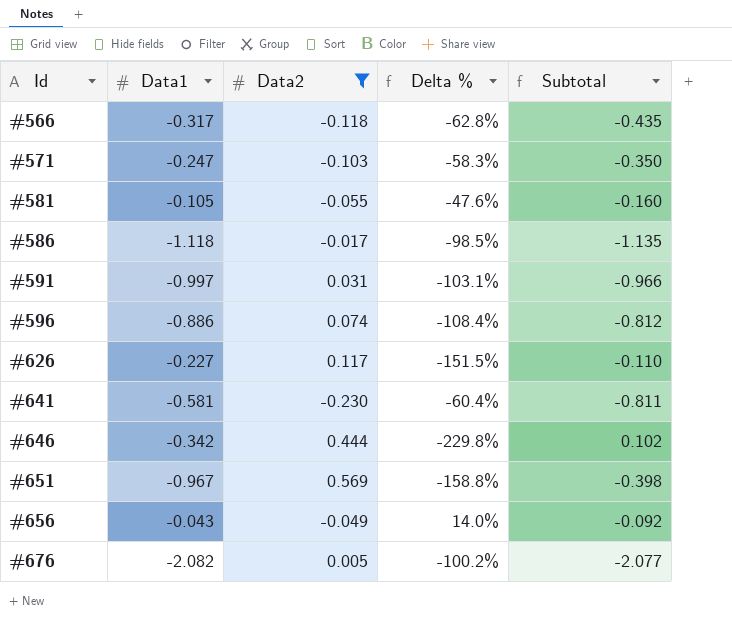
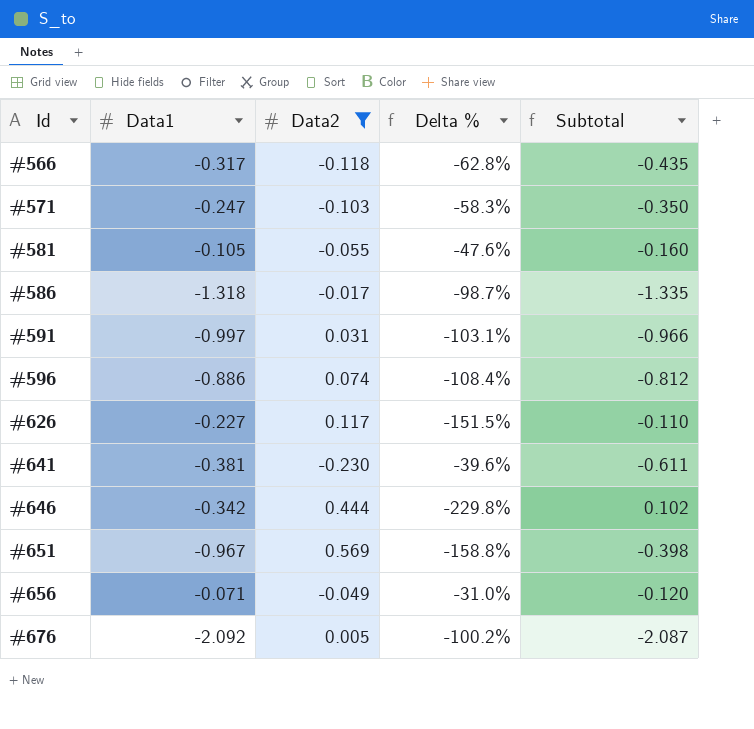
#586 | Data1: -1.118 -> -1.318
#586 | Delta %: -98.5% -> -98.7%
#586 | Subtotal: -1.135 -> -1.335
#641 | Data1: -0.581 -> -0.381
#641 | Delta %: -60.4% -> -39.6%
#641 | Subtotal: -0.811 -> -0.611
#656 | Data1: -0.043 -> -0.071
#656 | Delta %: 14.0% -> -31.0%
#656 | Subtotal: -0.092 -> -0.120
#676 | Data1: -2.082 -> -2.092
#676 | Subtotal: -2.077 -> -2.087

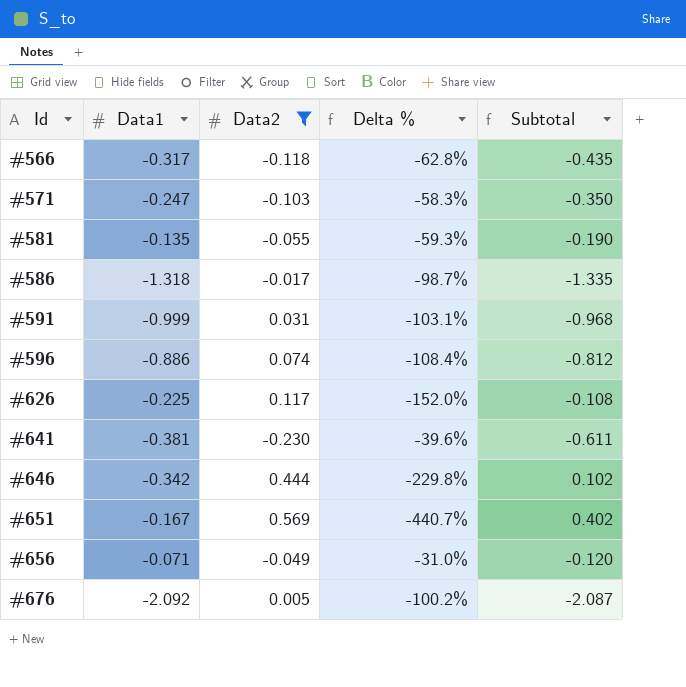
#581 | Data1: -0.105 -> -0.135
#581 | Delta %: -47.6% -> -59.3%
#581 | Subtotal: -0.160 -> -0.190
#591 | Data1: -0.997 -> -0.999
#591 | Subtotal: -0.966 -> -0.968
#626 | Data1: -0.227 -> -0.225
#626 | Delta %: -151.5% -> -152.0%
#626 | Subtotal: -0.110 -> -0.108
#651 | Data1: -0.967 -> -0.167
#651 | Delta %: -158.8% -> -440.7%
#651 | Subtotal: -0.398 -> 0.402

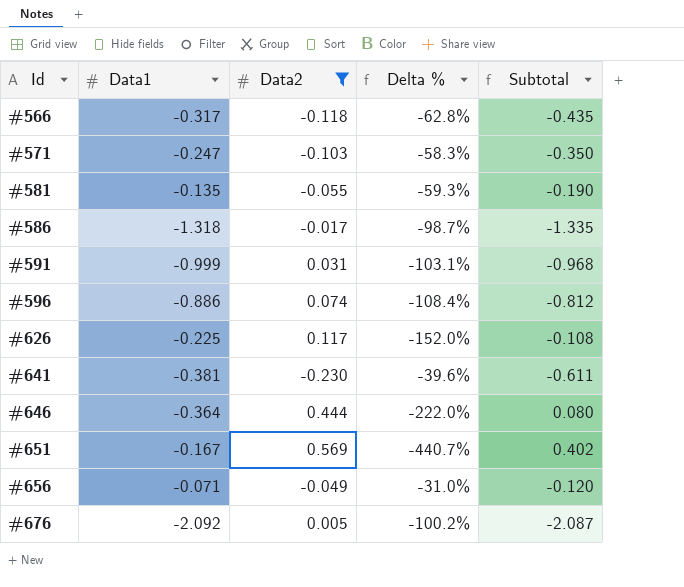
#646 | Data1: -0.342 -> -0.364
#646 | Delta %: -229.8% -> -222.0%
#646 | Subtotal: 0.102 -> 0.080

